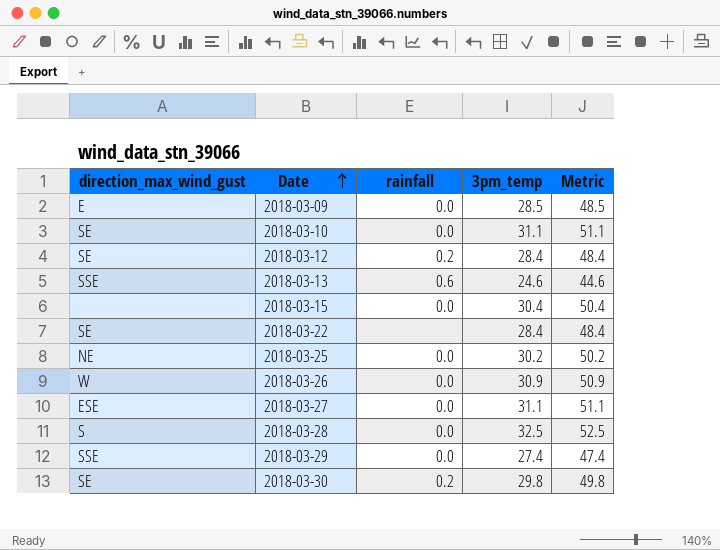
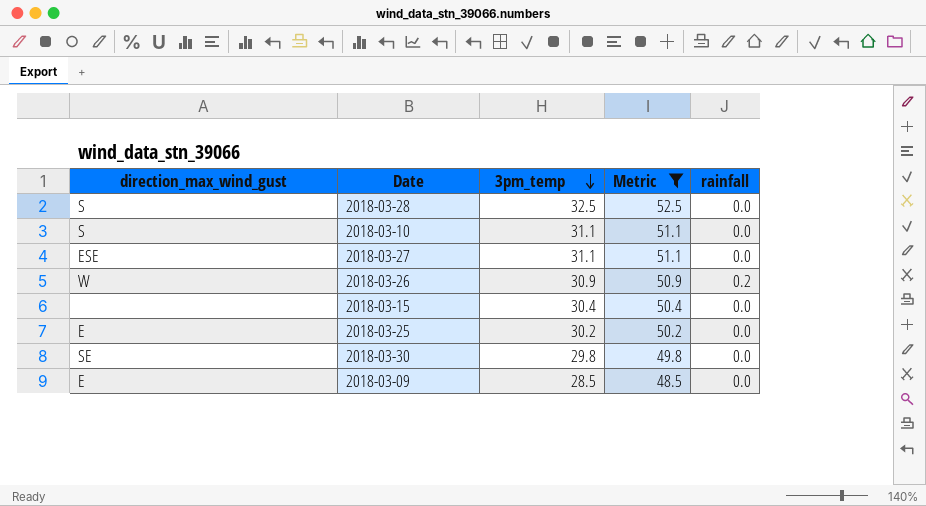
filter: none -> Metric >= 48.5
row order: Date ascending -> 3pm_temp descending
column rainfall | position: 3 -> 5
2018-03-10 | direction_max_wind_gust: SE -> S
2018-03-26 | rainfall: 0.0 -> 0.2
2018-03-25 | direction_max_wind_gust: NE -> E
2018-03-30 | rainfall: 0.2 -> 0.0

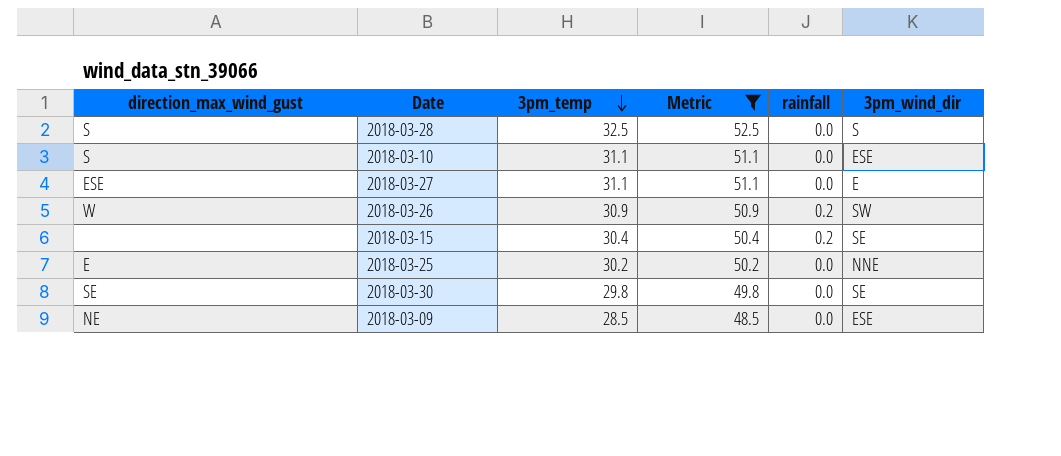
column 3pm_wind_dir | position: none -> 6
2018-03-15 | rainfall: 0.0 -> 0.2
2018-03-09 | direction_max_wind_gust: E -> NE

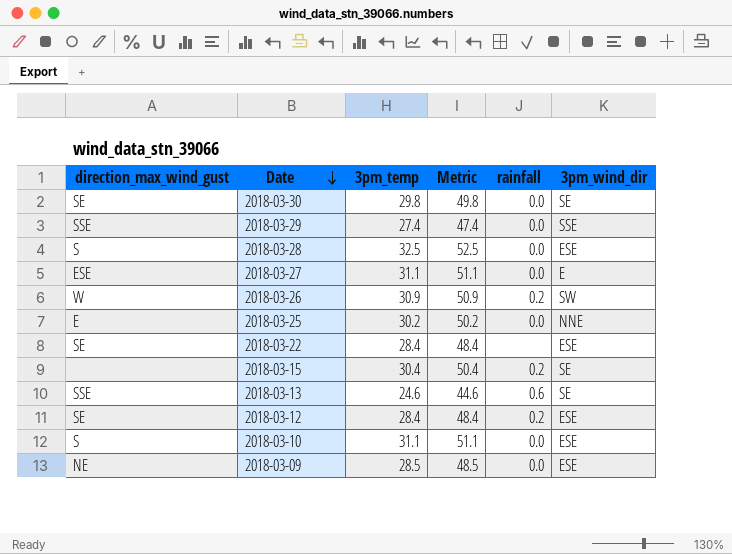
filter: Metric >= 48.5 -> none
row order: 3pm_temp descending -> Date descending
2018-03-28 | 3pm_wind_dir: S -> ESE

